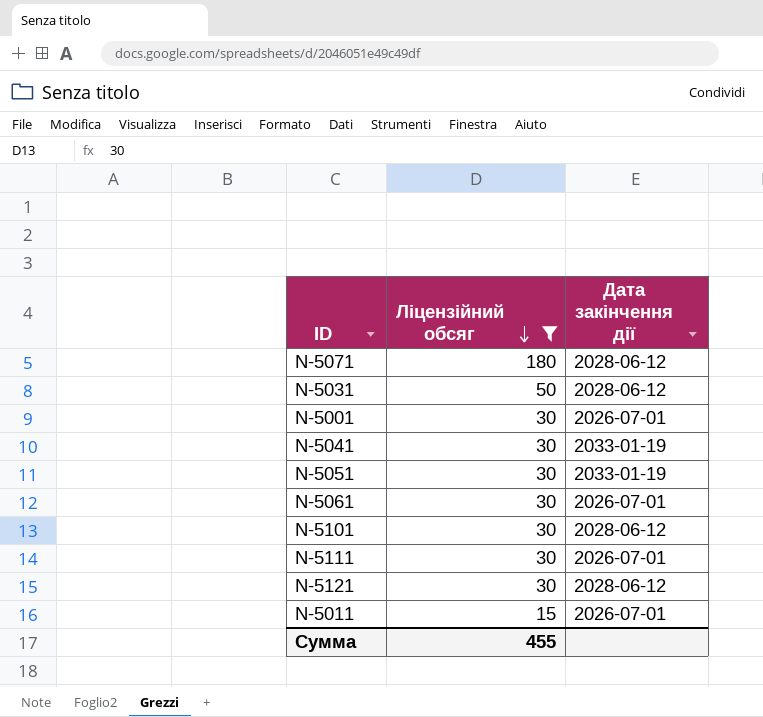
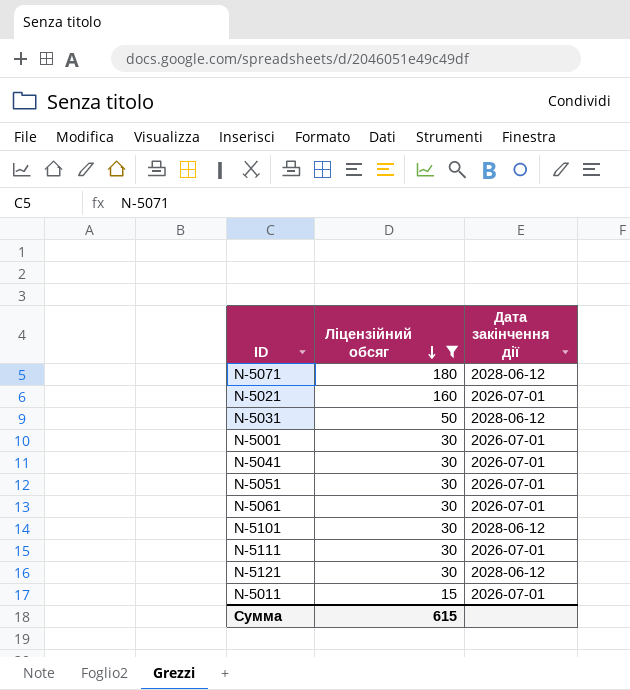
row N-5021: none -> 160 | 2026-07-01
N-5041 | Дата закінчення дії: 2033-01-19 -> 2026-07-01
N-5051 | Дата закінчення дії: 2033-01-19 -> 2026-07-01
Сумма | Ліцензійний обсяг: 455 -> 615

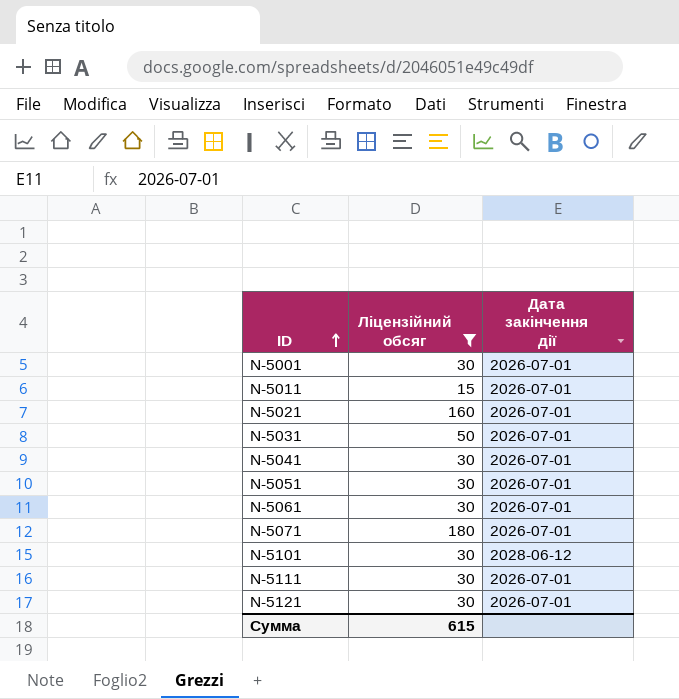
row order: Ліцензійний обсяг descending -> ID ascending
N-5031 | Дата закінчення дії: 2028-06-12 -> 2026-07-01
N-5071 | Дата закінчення дії: 2028-06-12 -> 2026-07-01
N-5121 | Дата закінчення дії: 2028-06-12 -> 2026-07-01

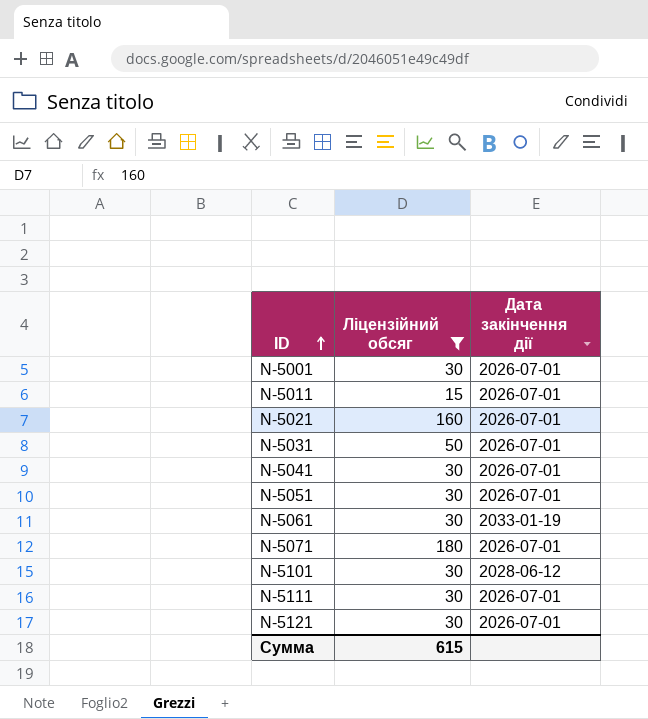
N-5061 | Дата закінчення дії: 2026-07-01 -> 2033-01-19

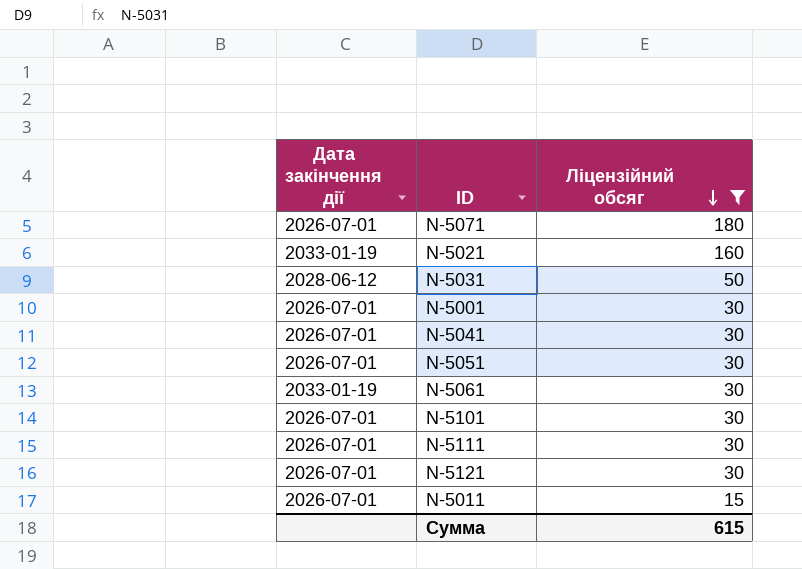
row order: ID ascending -> Ліцензійний обсяг descending
column Дата закінчення дії | position: 3 -> 1
N-5021 | Дата закінчення дії: 2026-07-01 -> 2033-01-19
N-5031 | Дата закінчення дії: 2026-07-01 -> 2028-06-12
N-5101 | Дата закінчення дії: 2028-06-12 -> 2026-07-01

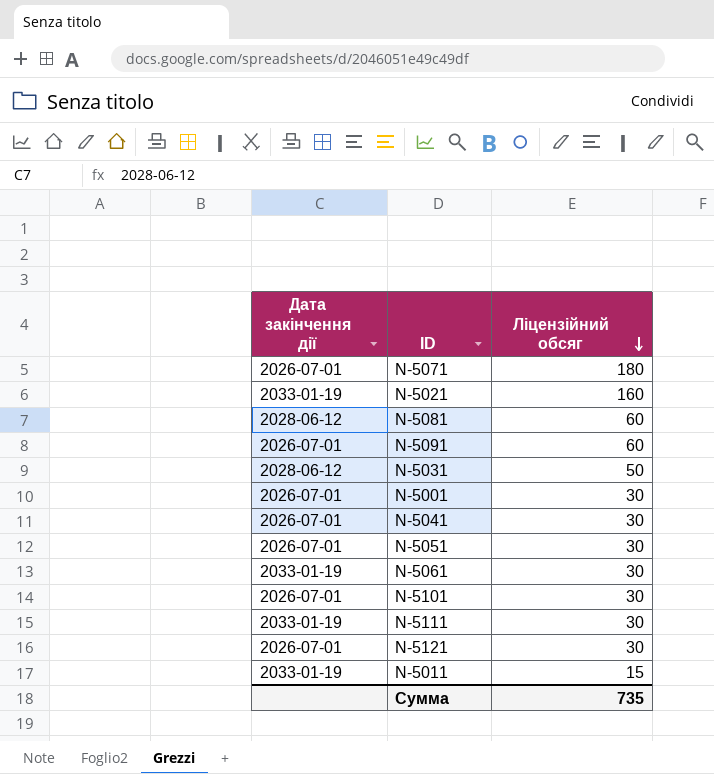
filter: Ліцензійний обсяг != 60 -> none
N-5111 | Дата закінчення дії: 2026-07-01 -> 2033-01-19
N-5011 | Дата закінчення дії: 2026-07-01 -> 2033-01-19
Сумма | Ліцензійний обсяг: 615 -> 735

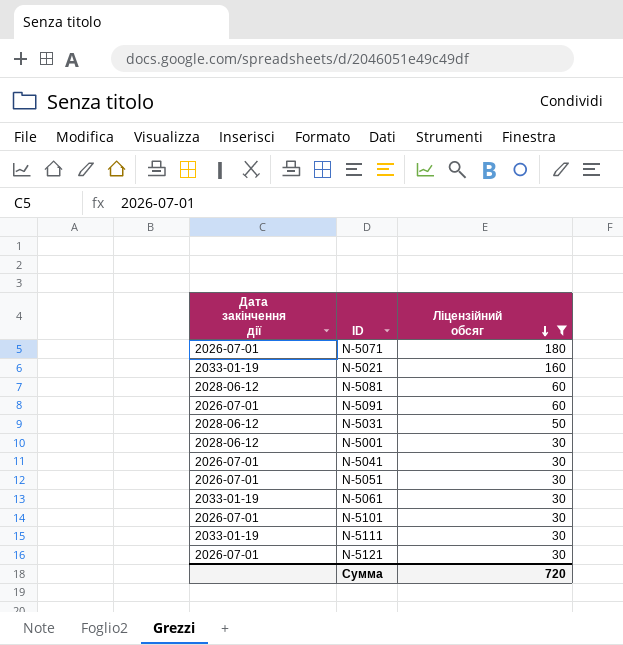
filter: none -> Ліцензійний обсяг != 15
N-5001 | Дата закінчення дії: 2026-07-01 -> 2028-06-12
Сумма | Ліцензійний обсяг: 735 -> 720

